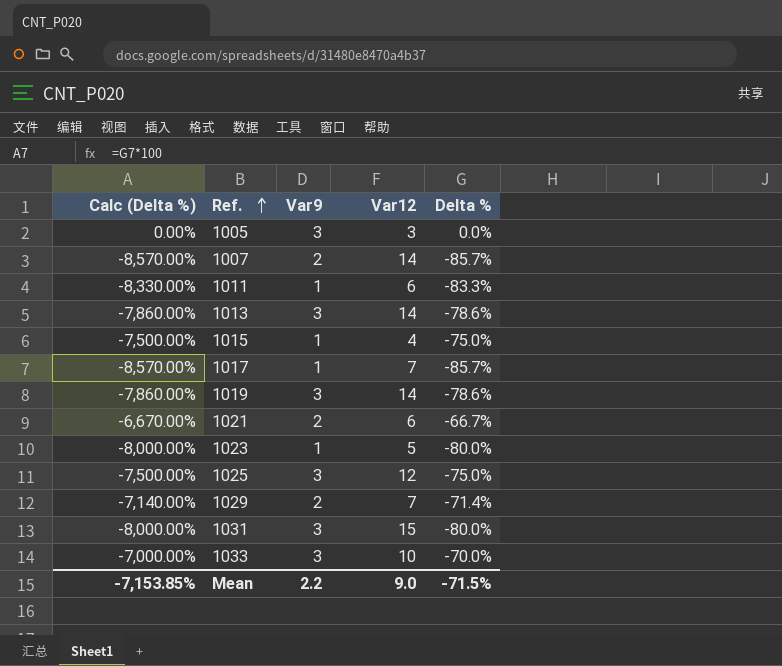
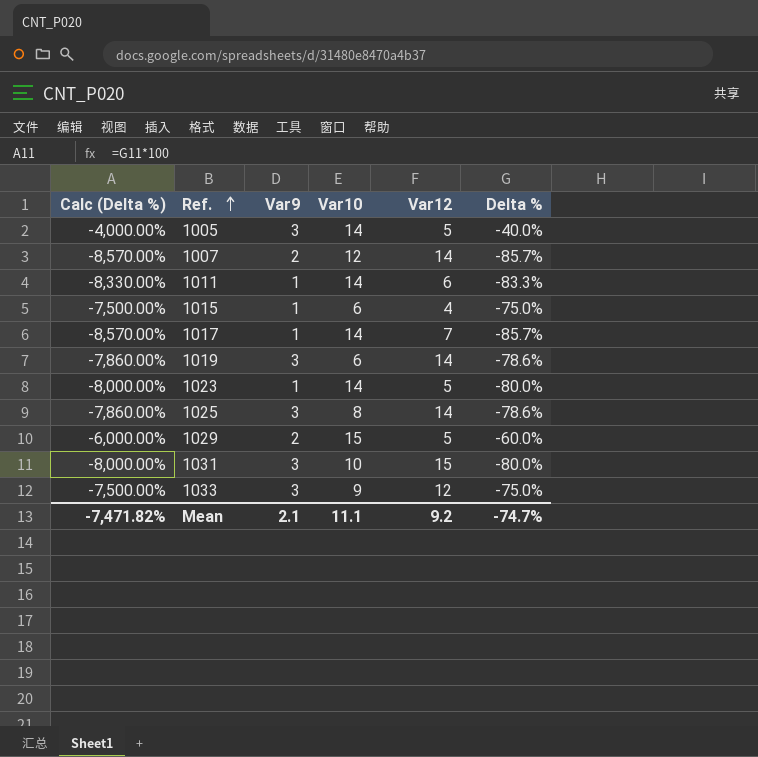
column Var10 | position: none -> 4
row 1013: -7,860.00% | 3 | 14 | -78.6% -> none
row 1021: -6,670.00% | 2 | 6 | -66.7% -> none
1005 | Calc (Delta %): 0.00% -> -4,000.00%
1005 | Var12: 3 -> 5
1005 | Delta %: 0.0% -> -40.0%
1025 | Calc (Delta %): -7,500.00% -> -7,860.00%
1025 | Var12: 12 -> 14
1025 | Delta %: -75.0% -> -78.6%
1029 | Calc (Delta %): -7,140.00% -> -6,000.00%
1029 | Var12: 7 -> 5
1029 | Delta %: -71.4% -> -60.0%
1033 | Calc (Delta %): -7,000.00% -> -7,500.00%
1033 | Var12: 10 -> 12
1033 | Delta %: -70.0% -> -75.0%
Mean | Calc (Delta %): -7,153.85% -> -7,471.82%
Mean | Var9: 2.2 -> 2.1
Mean | Var12: 9.0 -> 9.2
Mean | Delta %: -71.5% -> -74.7%

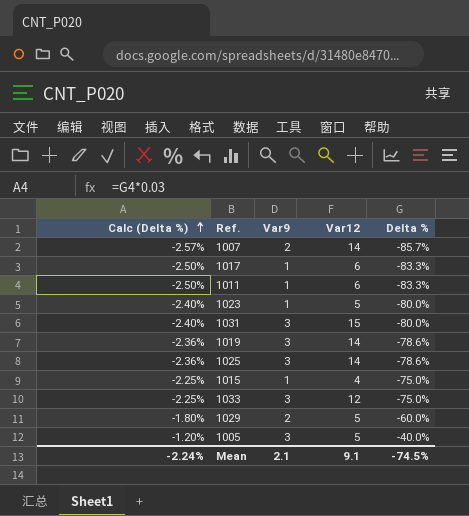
row order: Ref. ascending -> Calc (Delta %) ascending
column Var10 | position: 4 -> none
column Calc (Delta %) | formula: [Delta %] * 100 -> [Delta %] * 0.03
1017 | Var12: 7 -> 6
1017 | Delta %: -85.7% -> -83.3%
Mean | Calc (Delta %): -7,471.82% -> -2.24%
Mean | Var12: 9.2 -> 9.1
Mean | Delta %: -74.7% -> -74.5%

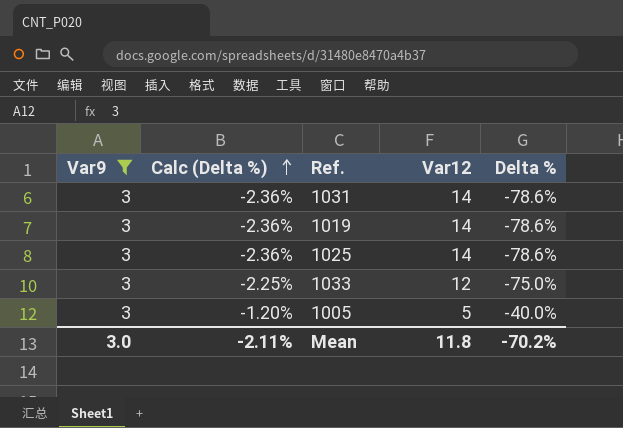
filter: none -> Var9 = 3
column Var9 | position: 3 -> 1
1031 | Calc (Delta %): -2.40% -> -2.36%
1031 | Var12: 15 -> 14
1031 | Delta %: -80.0% -> -78.6%
Mean | Var9: 2.1 -> 3.0
Mean | Calc (Delta %): -2.24% -> -2.11%
Mean | Var12: 9.1 -> 11.8
Mean | Delta %: -74.5% -> -70.2%

